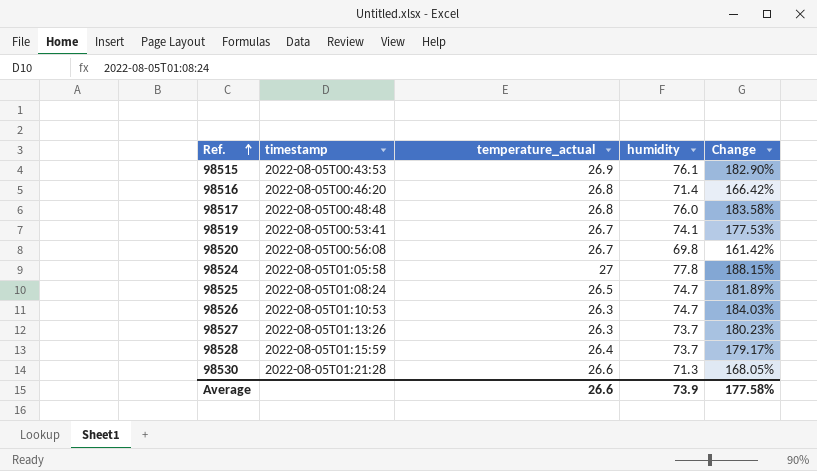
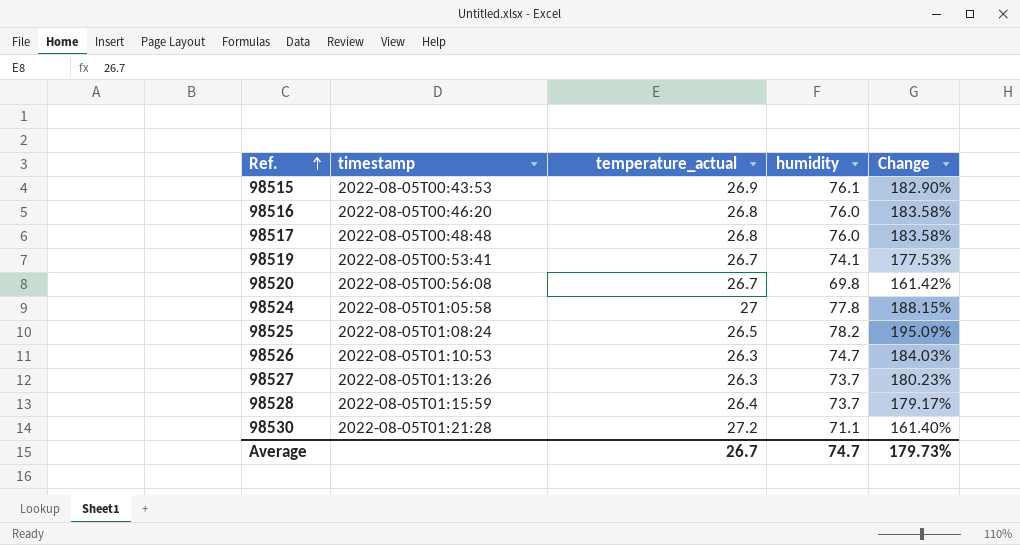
98516 | humidity: 71.4 -> 76.0
98516 | Change: 166.42% -> 183.58%
98525 | humidity: 74.7 -> 78.2
98525 | Change: 181.89% -> 195.09%
98530 | temperature_actual: 26.6 -> 27.2
98530 | humidity: 71.3 -> 71.1
98530 | Change: 168.05% -> 161.40%
Average | temperature_actual: 26.6 -> 26.7
Average | humidity: 73.9 -> 74.7
Average | Change: 177.58% -> 179.73%

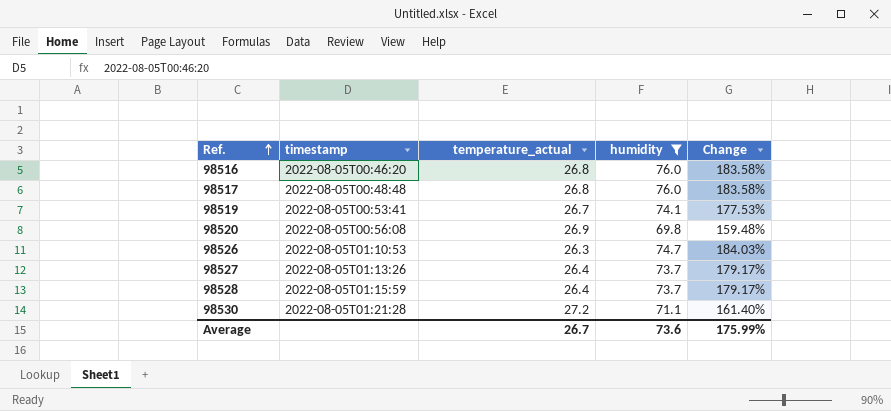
filter: none -> humidity <= 76.0
98520 | temperature_actual: 26.7 -> 26.9
98520 | Change: 161.42% -> 159.48%
98527 | temperature_actual: 26.3 -> 26.4
98527 | Change: 180.23% -> 179.17%
Average | humidity: 74.7 -> 73.6
Average | Change: 179.73% -> 175.99%

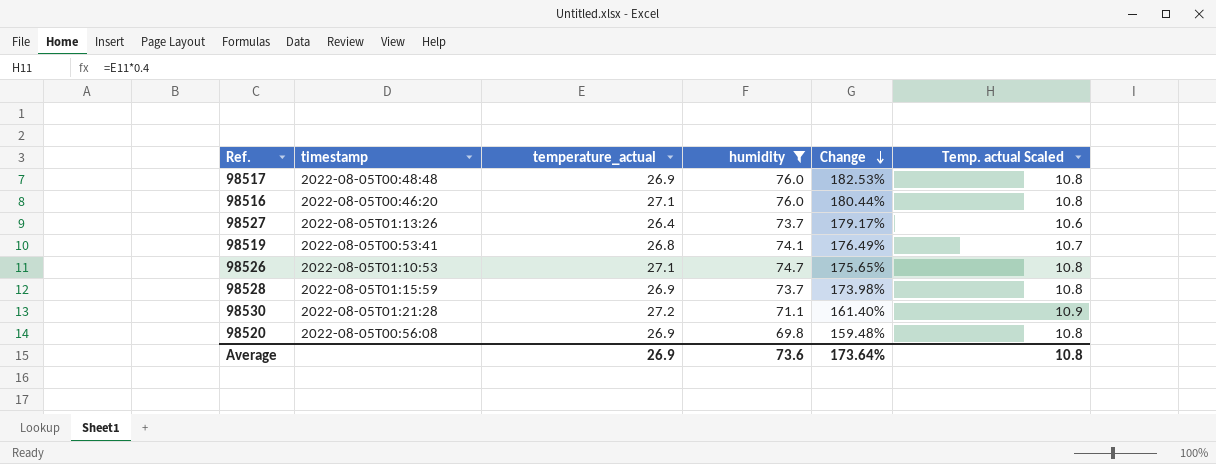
row order: Ref. ascending -> Change descending
column Temp. actual Scaled | formula: none -> [temperature_actual] * 0.4
98517 | temperature_actual: 26.8 -> 26.9
98517 | Change: 183.58% -> 182.53%
98516 | temperature_actual: 26.8 -> 27.1
98516 | Change: 183.58% -> 180.44%
98519 | temperature_actual: 26.7 -> 26.8
98519 | Change: 177.53% -> 176.49%
98526 | temperature_actual: 26.3 -> 27.1
98526 | Change: 184.03% -> 175.65%
98528 | temperature_actual: 26.4 -> 26.9
98528 | Change: 179.17% -> 173.98%
Average | temperature_actual: 26.7 -> 26.9
Average | Change: 175.99% -> 173.64%

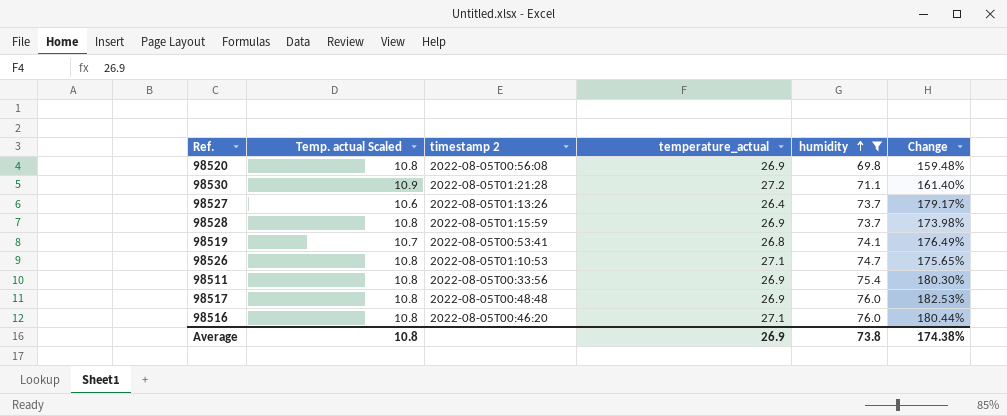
row order: Change descending -> humidity ascending
column Temp. actual Scaled | position: 6 -> 2
column name: timestamp -> timestamp 2
row 98511: none -> 10.8 | 2022-08-05T00:33:56 | 26.9 | 75.4 | 180.30%
Average | humidity: 73.6 -> 73.8
Average | Change: 173.64% -> 174.38%

